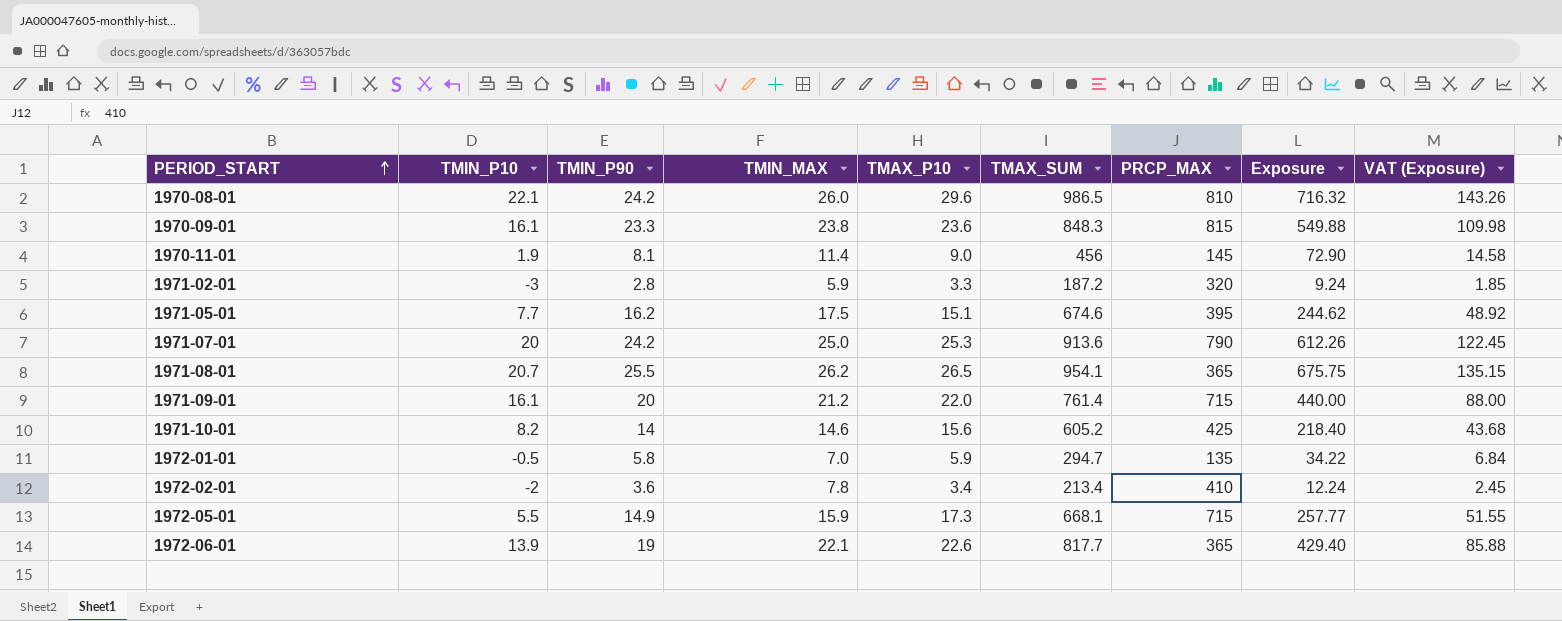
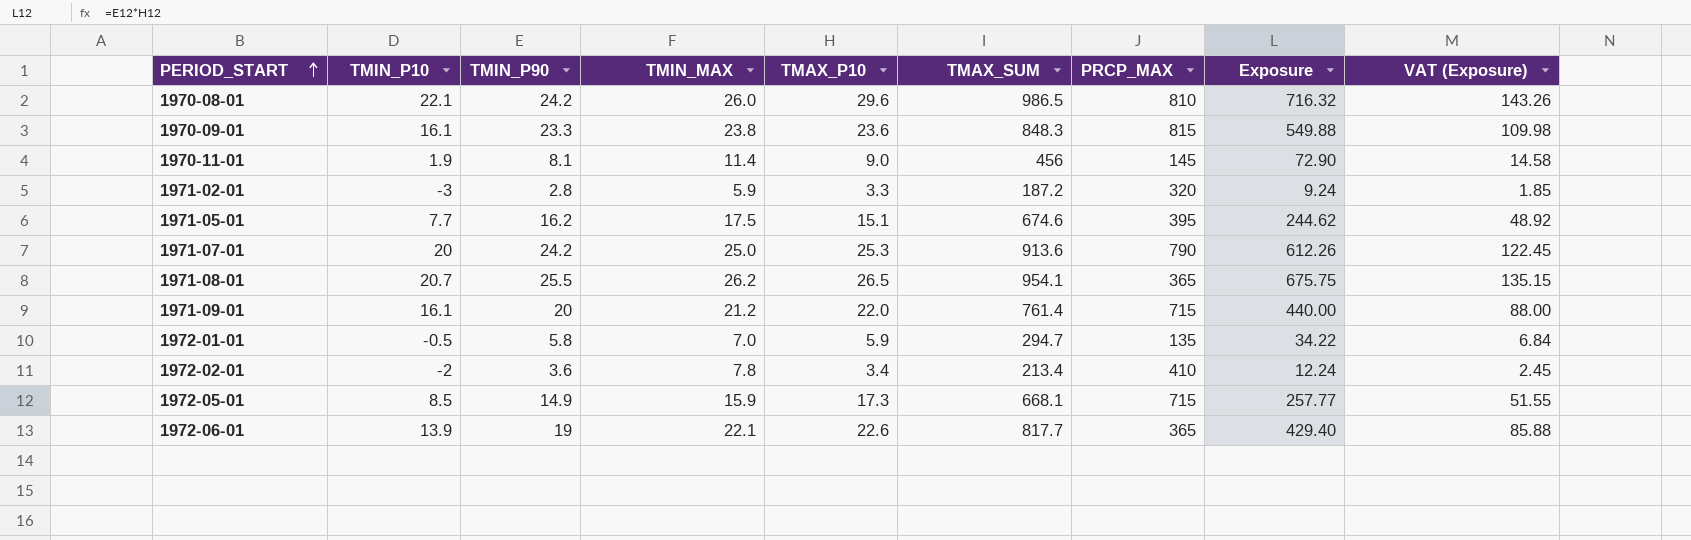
row 1971-10-01: 8.2 | 14 | 14.6 | 15.6 | 605.2 | 425 | 218.40 | 43.68 -> none
1972-05-01 | TMIN_P10: 5.5 -> 8.5

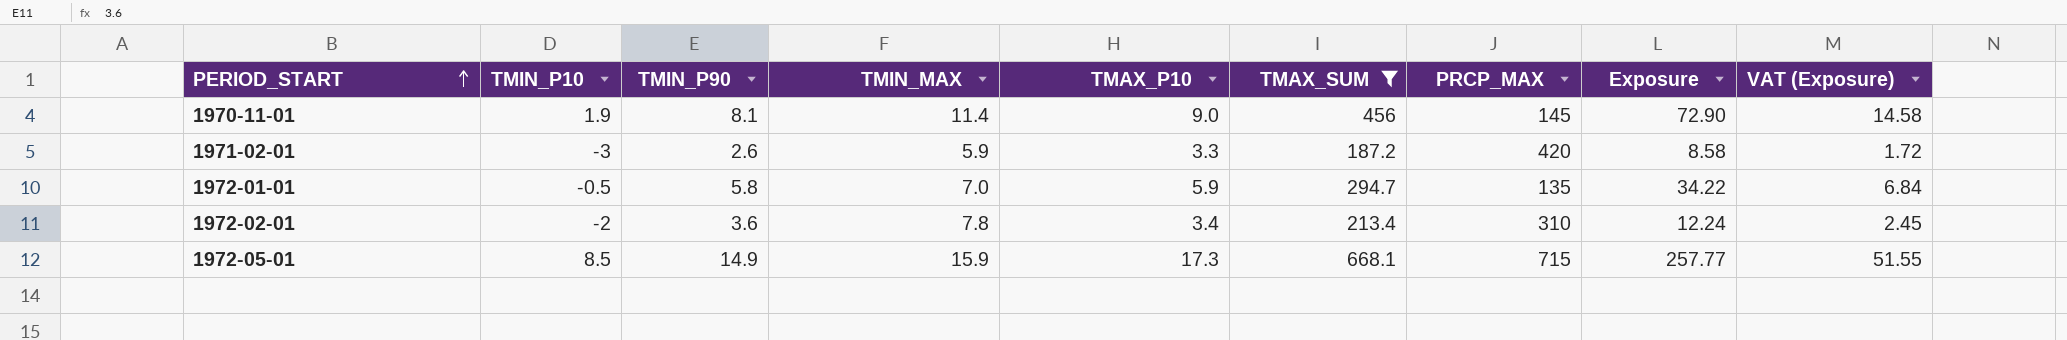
filter: none -> TMAX_SUM <= 668.1
1971-02-01 | TMIN_P90: 2.8 -> 2.6
1971-02-01 | PRCP_MAX: 320 -> 420
1971-02-01 | Exposure: 9.24 -> 8.58
1971-02-01 | VAT (Exposure): 1.85 -> 1.72
1972-02-01 | PRCP_MAX: 410 -> 310

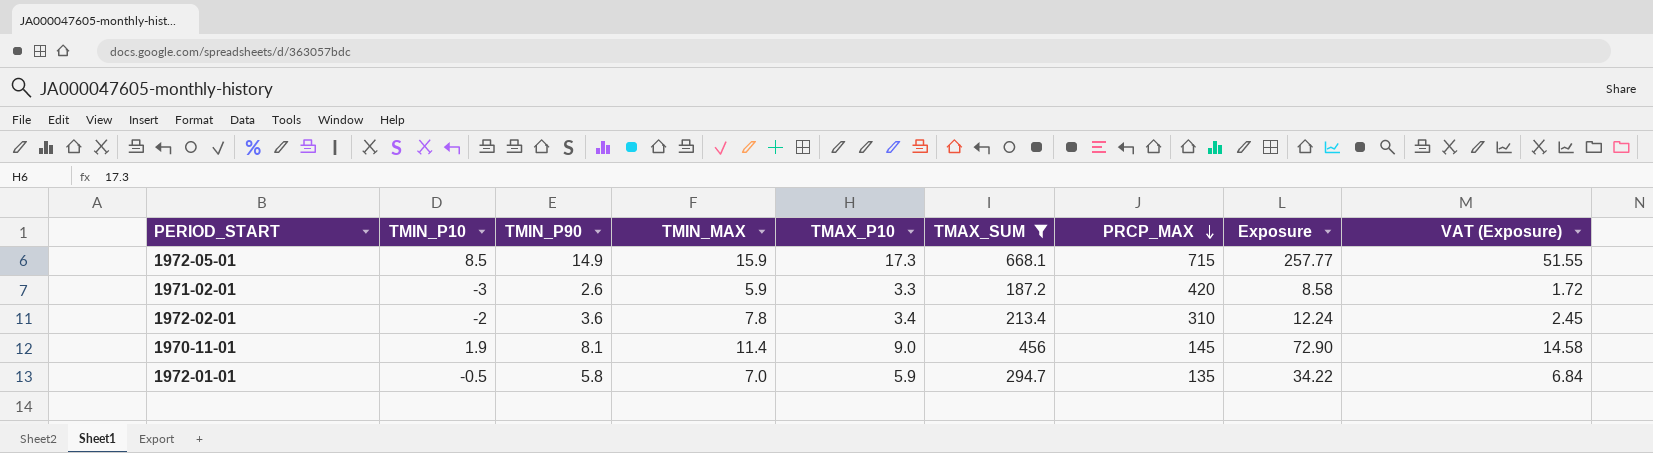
row order: PERIOD_START ascending -> PRCP_MAX descending

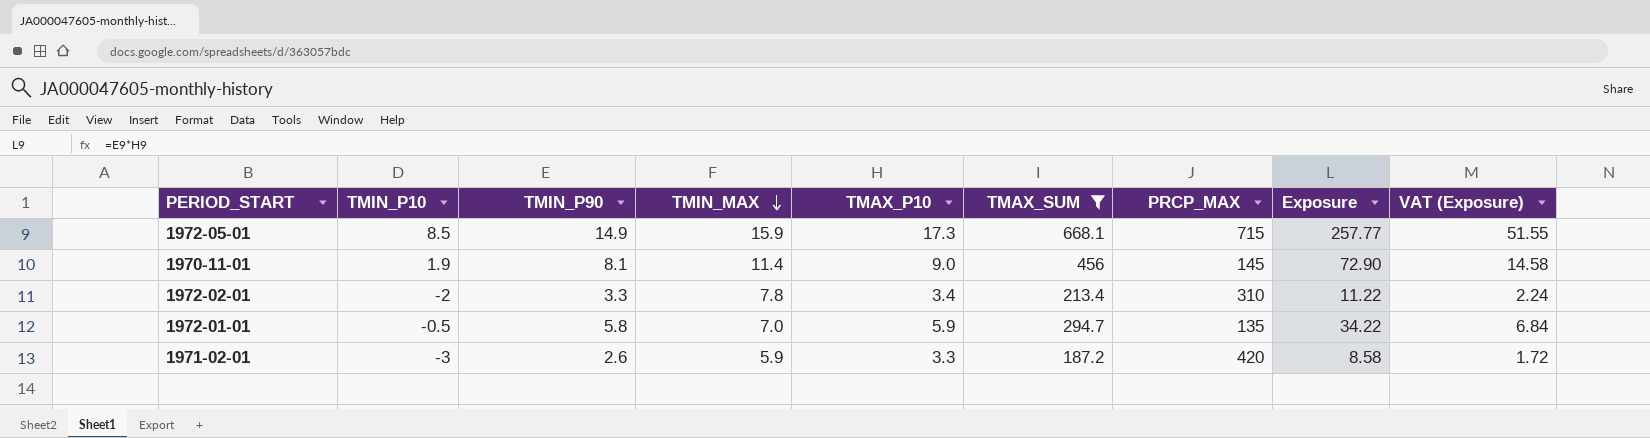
row order: PRCP_MAX descending -> TMIN_MAX descending
1972-02-01 | TMIN_P90: 3.6 -> 3.3
1972-02-01 | Exposure: 12.24 -> 11.22
1972-02-01 | VAT (Exposure): 2.45 -> 2.24

